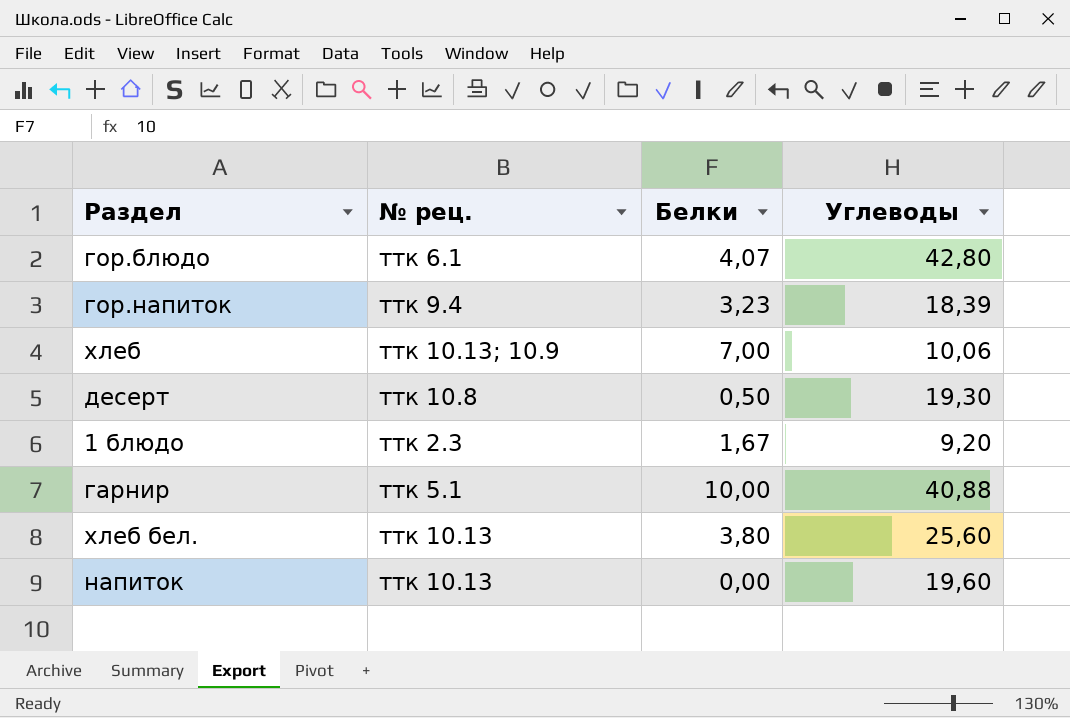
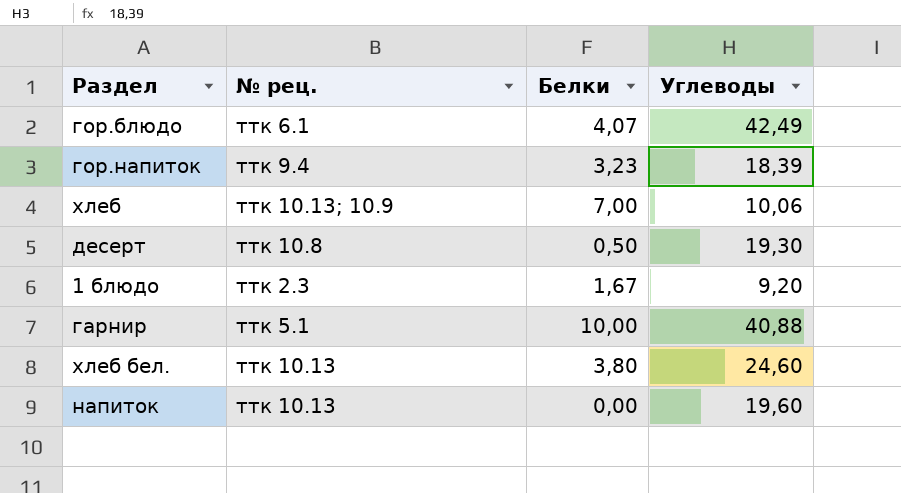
гор.блюдо | Углеводы: 42,80 -> 42,49
хлеб бел. | Углеводы: 25,60 -> 24,60

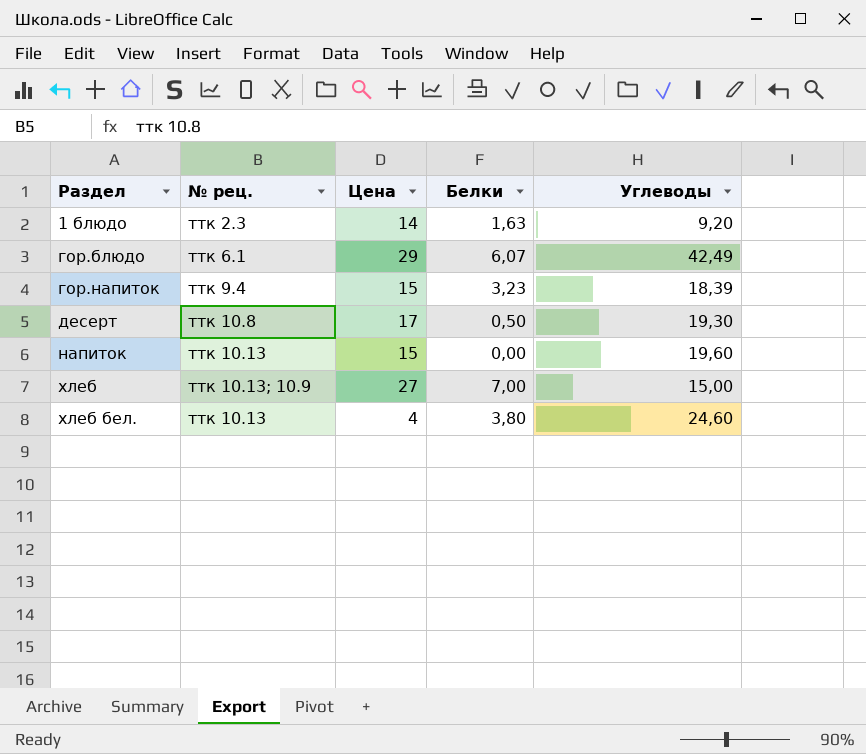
row order: none -> Раздел ascending
column Цена | position: none -> 3
row гарнир: ттк 5.1 | 10,00 | 40,88 -> none
1 блюдо | Белки: 1,67 -> 1,63
гор.блюдо | Белки: 4,07 -> 6,07
хлеб | Углеводы: 10,06 -> 15,00

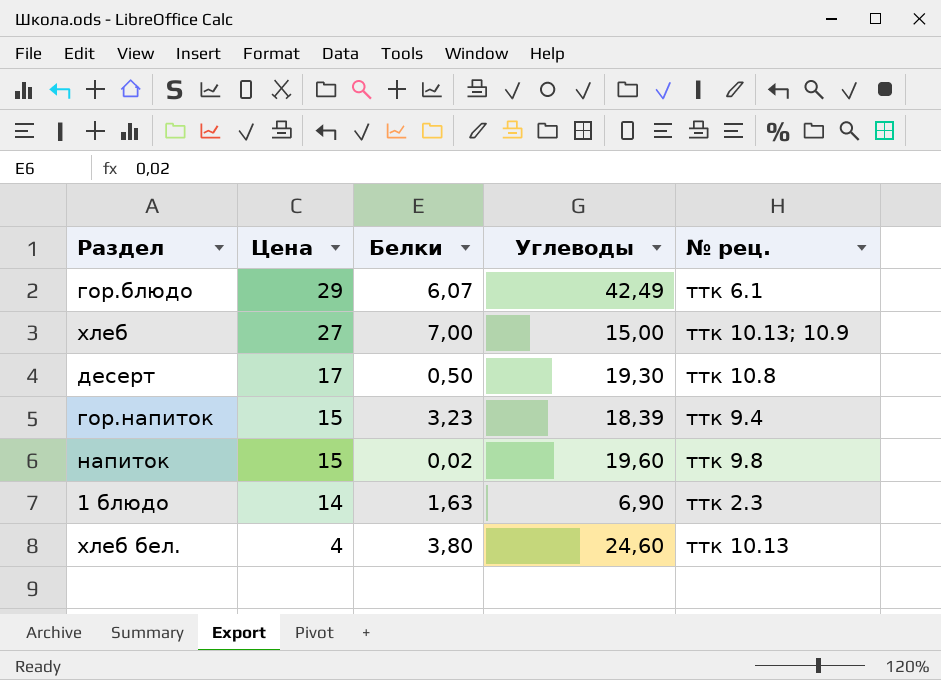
row order: Раздел ascending -> Цена descending
column № рец. | position: 2 -> 5
напиток | Белки: 0,00 -> 0,02
напиток | № рец.: ттк 10.13 -> ттк 9.8
1 блюдо | Углеводы: 9,20 -> 6,90

